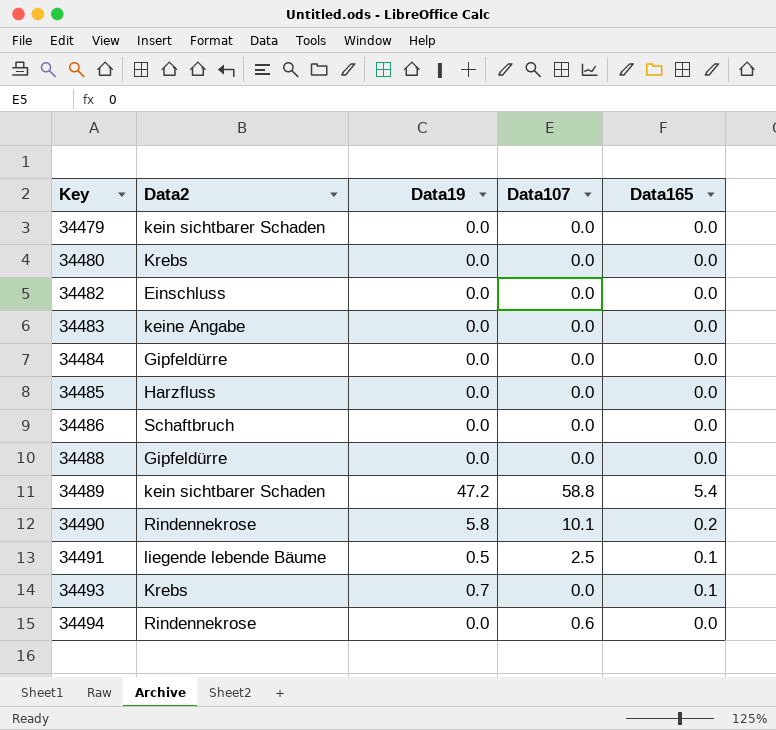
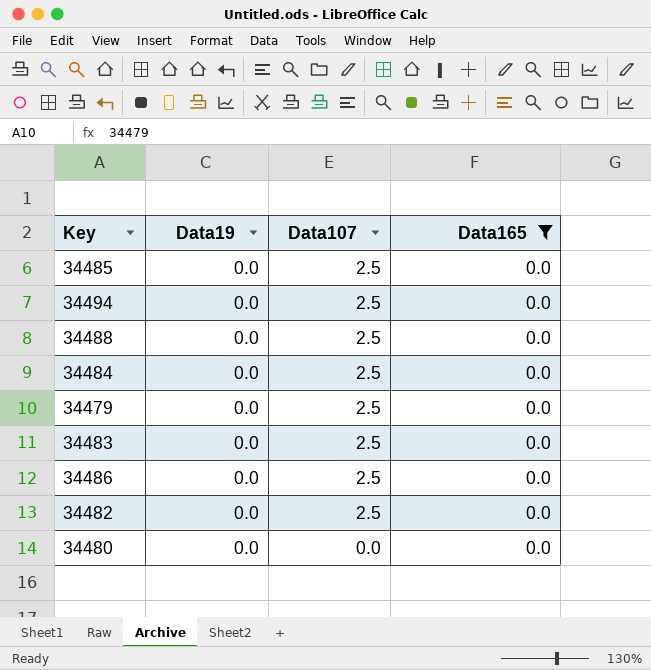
filter: none -> Data165 = 0.0
row order: Key ascending -> Data107 descending
column Data2 | position: 2 -> none
34485 | Data107: 0.0 -> 2.5
34494 | Data107: 0.6 -> 2.5
34488 | Data107: 0.0 -> 2.5
34484 | Data107: 0.0 -> 2.5
34479 | Data107: 0.0 -> 2.5
34483 | Data107: 0.0 -> 2.5
34486 | Data107: 0.0 -> 2.5
34482 | Data107: 0.0 -> 2.5

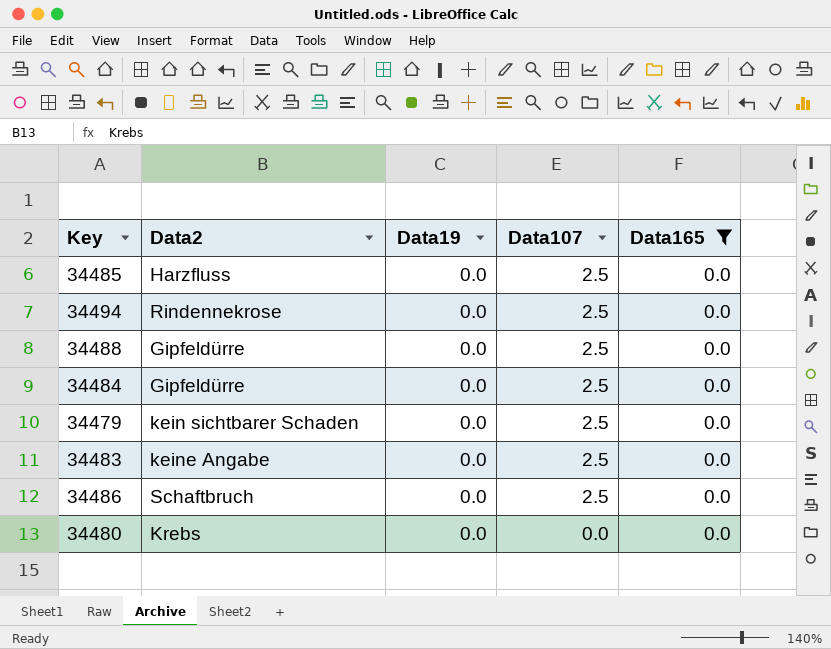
column Data2 | position: none -> 2
row 34482: 0.0 | 2.5 | 0.0 -> none

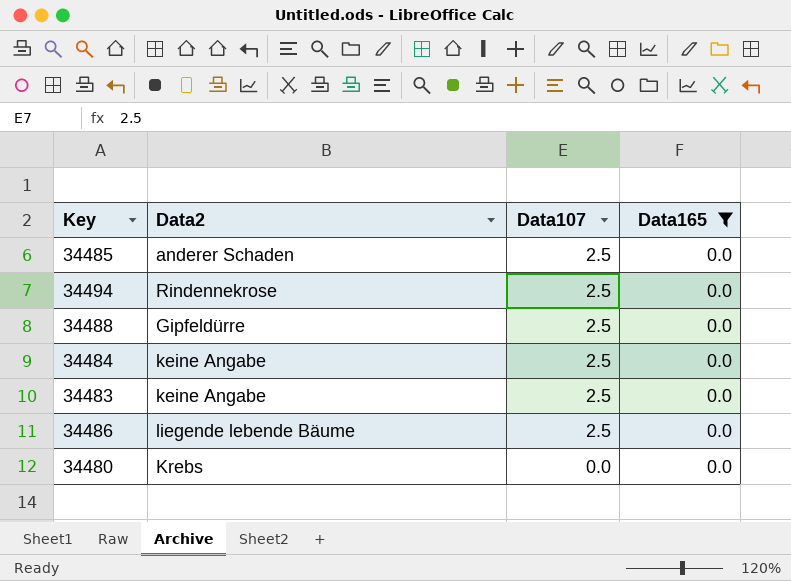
column Data19 | position: 3 -> none
row 34479: kein sichtbarer Schaden | 0.0 | 2.5 | 0.0 -> none
34485 | Data2: Harzfluss -> anderer Schaden
34484 | Data2: Gipfeldürre -> keine Angabe
34486 | Data2: Schaftbruch -> liegende lebende Bäume

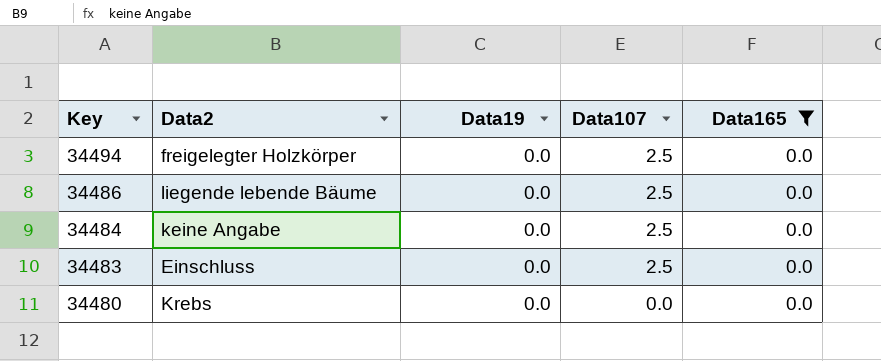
row order: Data107 descending -> Key descending
column Data19 | position: none -> 3
row 34485: anderer Schaden | 2.5 | 0.0 -> none
row 34488: Gipfeldürre | 2.5 | 0.0 -> none
34494 | Data2: Rindennekrose -> freigelegter Holzkörper
34483 | Data2: keine Angabe -> Einschluss

